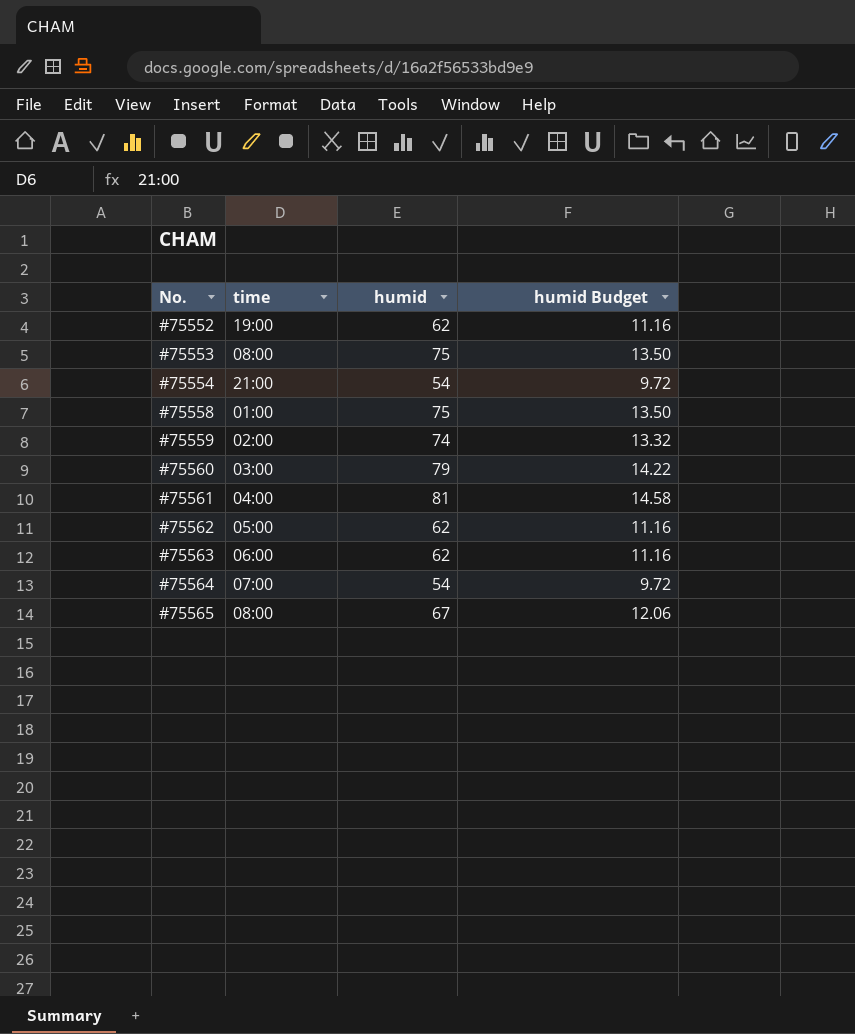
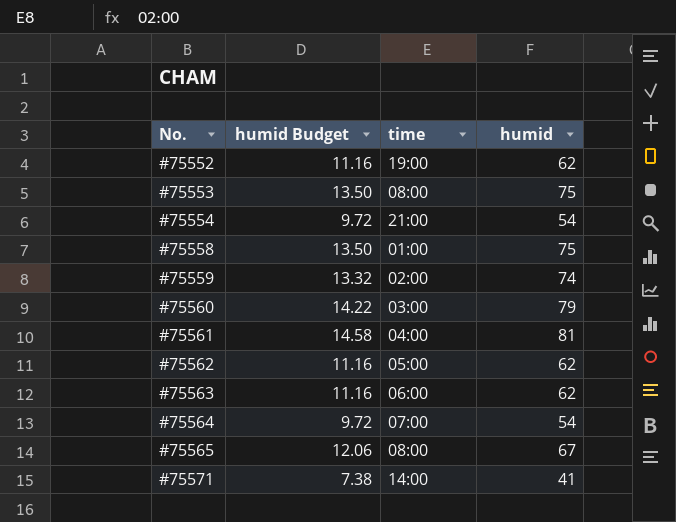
column humid Budget | position: 4 -> 2
row #75571: none -> 7.38 | 14:00 | 41

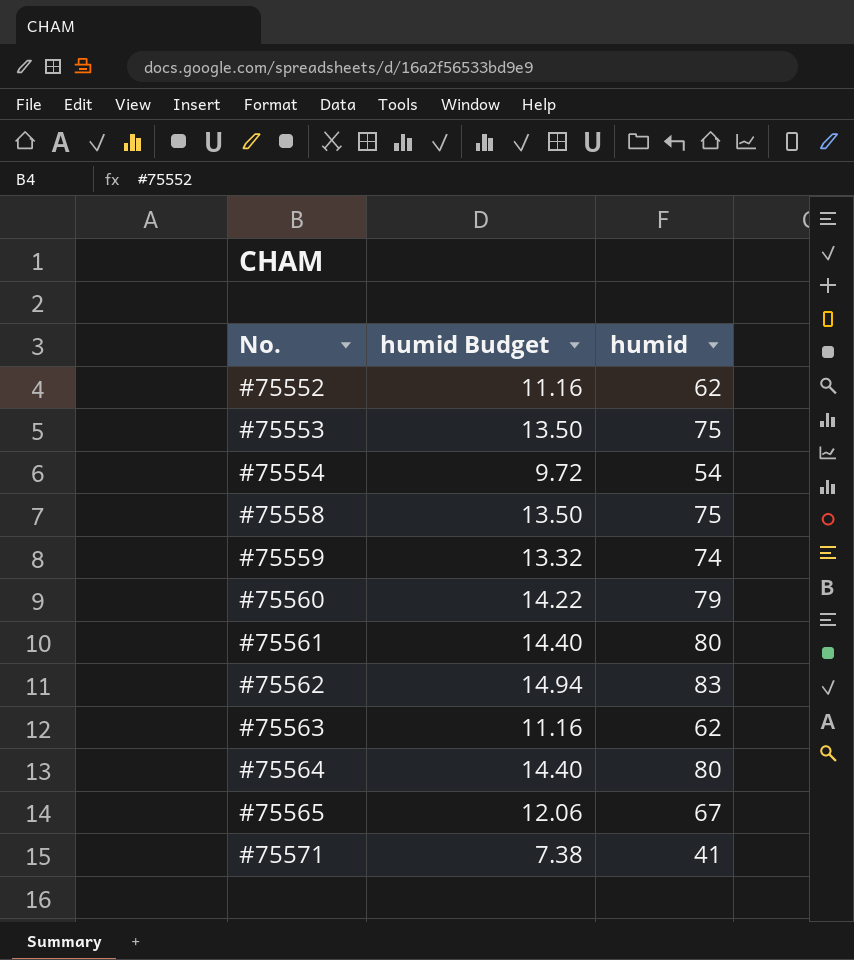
column time | position: 3 -> none
#75561 | humid Budget: 14.58 -> 14.40
#75561 | humid: 81 -> 80
#75562 | humid Budget: 11.16 -> 14.94
#75562 | humid: 62 -> 83
#75564 | humid Budget: 9.72 -> 14.40
#75564 | humid: 54 -> 80

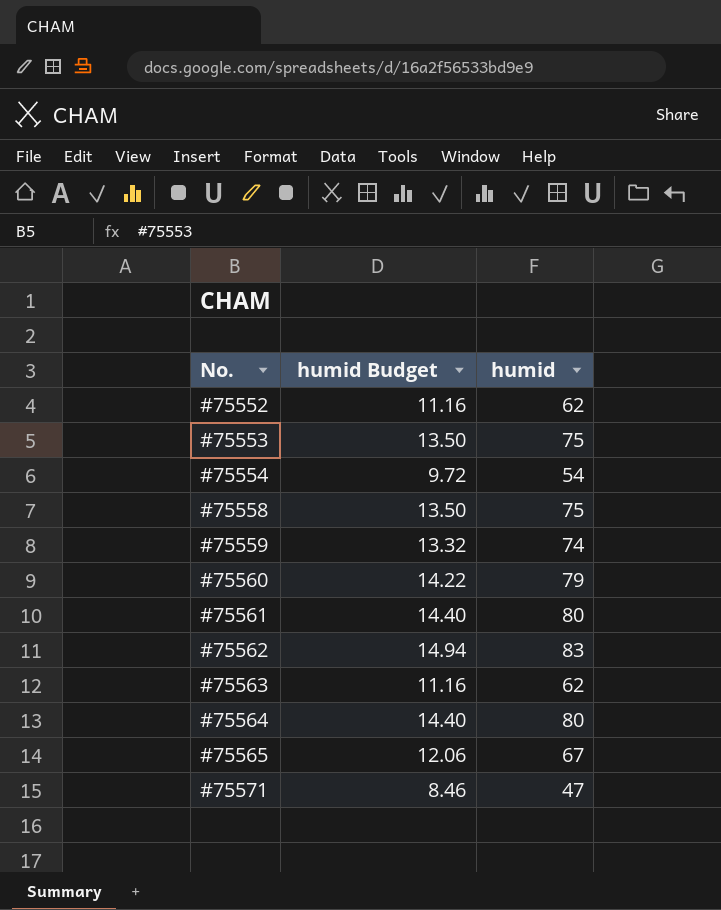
#75571 | humid Budget: 7.38 -> 8.46
#75571 | humid: 41 -> 47

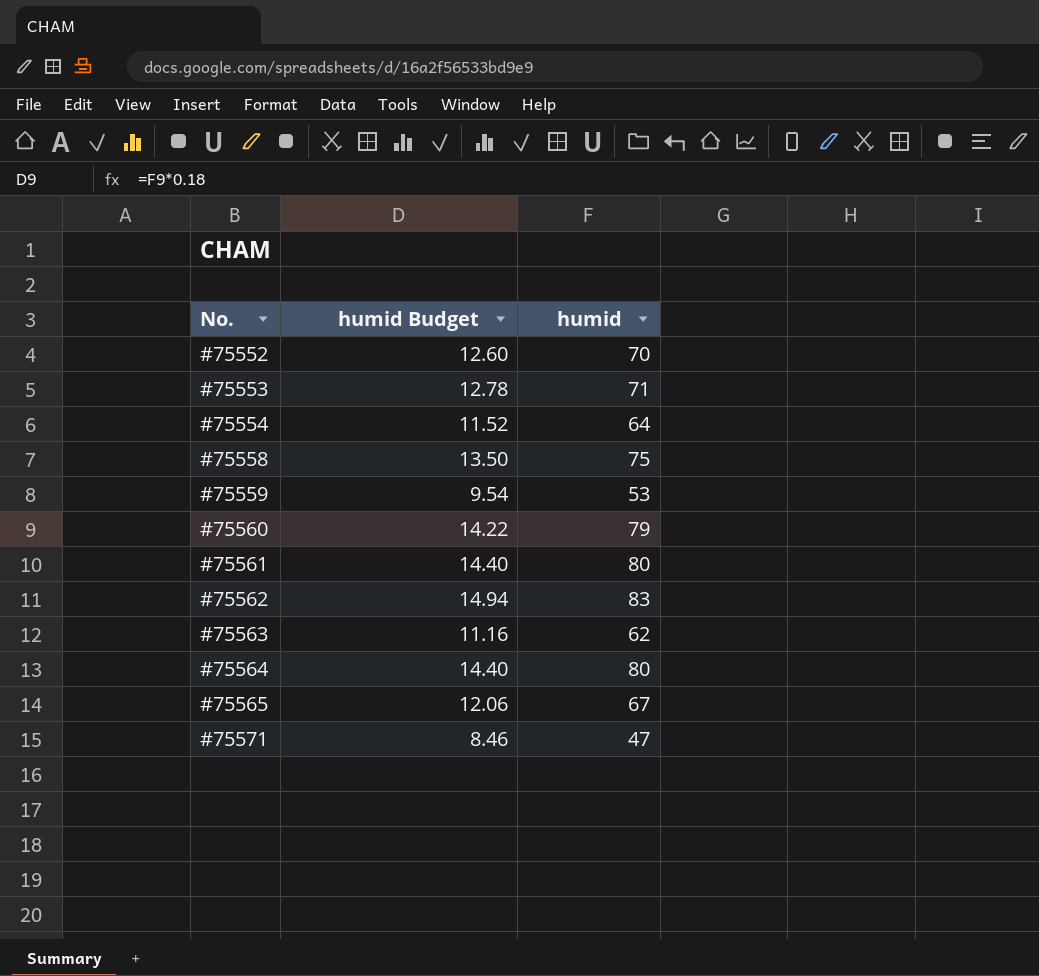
#75552 | humid Budget: 11.16 -> 12.60
#75552 | humid: 62 -> 70
#75553 | humid Budget: 13.50 -> 12.78
#75553 | humid: 75 -> 71
#75554 | humid Budget: 9.72 -> 11.52
#75554 | humid: 54 -> 64
#75559 | humid Budget: 13.32 -> 9.54
#75559 | humid: 74 -> 53

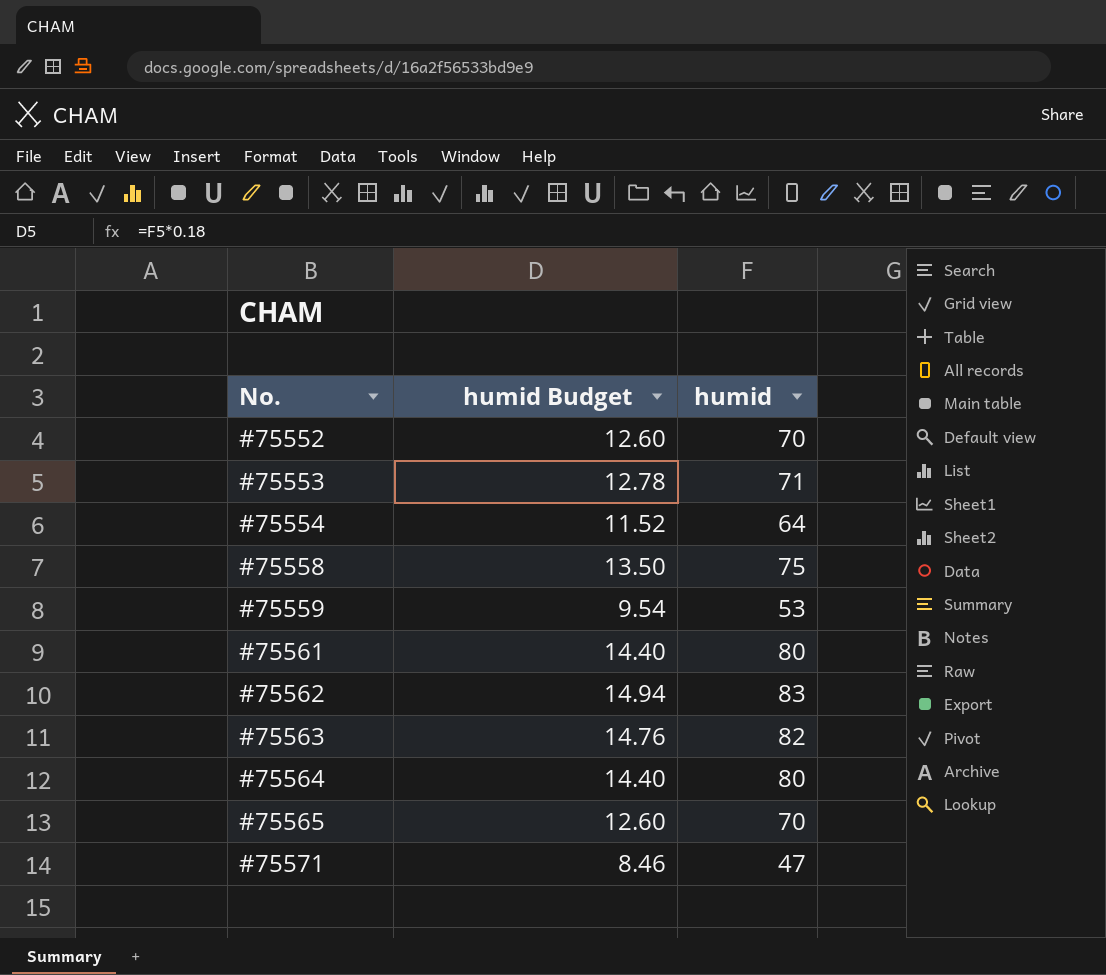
row #75560: 14.22 | 79 -> none
#75563 | humid Budget: 11.16 -> 14.76
#75563 | humid: 62 -> 82
#75565 | humid Budget: 12.06 -> 12.60
#75565 | humid: 67 -> 70

